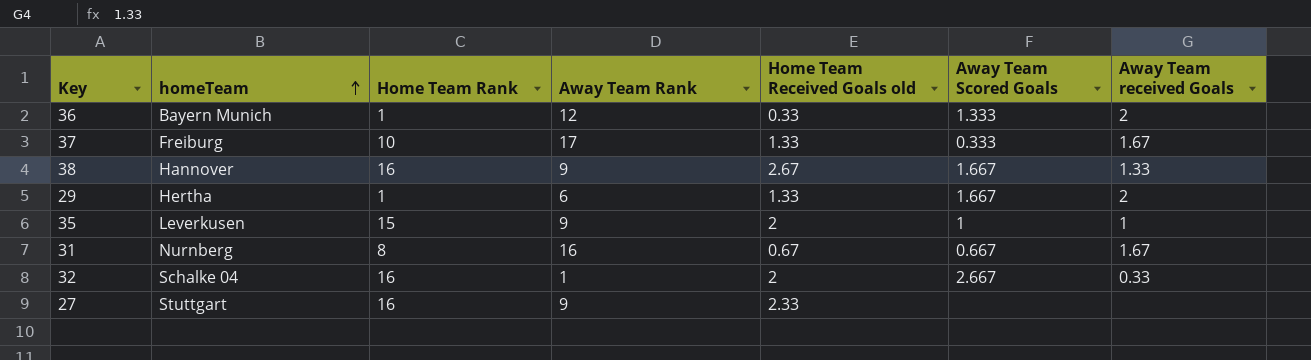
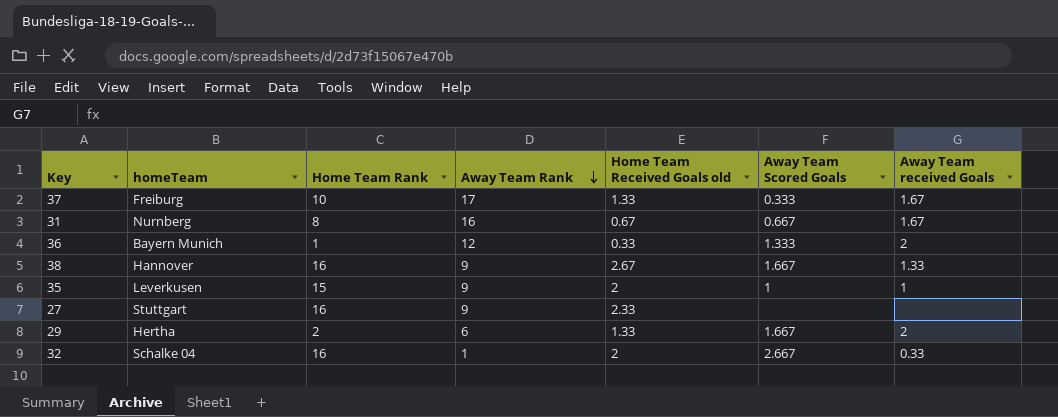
row order: homeTeam ascending -> Away Team Rank descending
29 | Home Team Rank: 1 -> 2

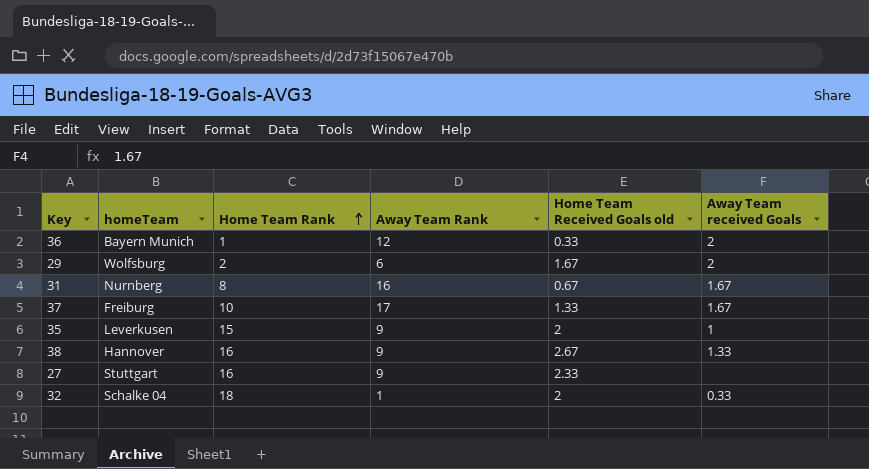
row order: Away Team Rank descending -> Home Team Rank ascending
column Away Team Scored Goals | position: 6 -> none
29 | homeTeam: Hertha -> Wolfsburg
29 | Home Team Received Goals old: 1.33 -> 1.67
32 | Home Team Rank: 16 -> 18

